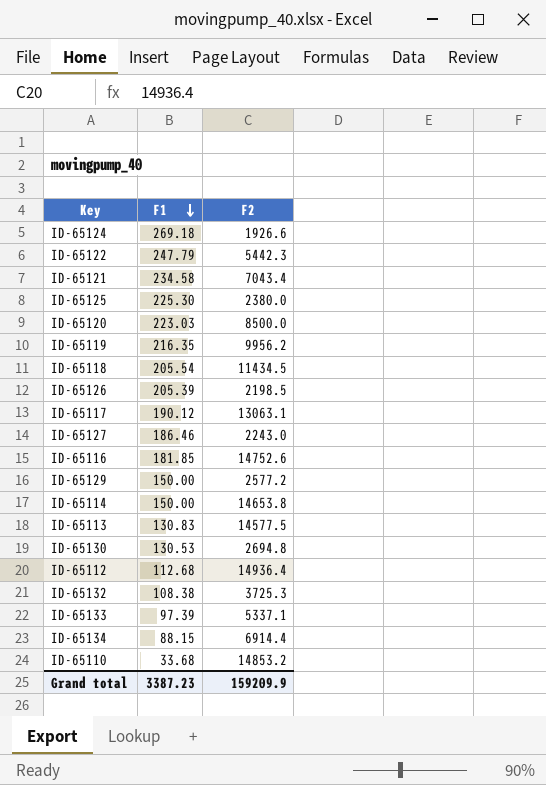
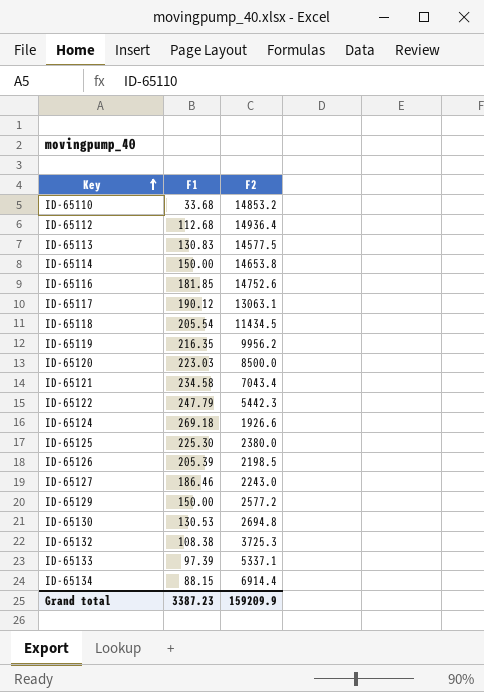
row order: F1 descending -> Key ascending

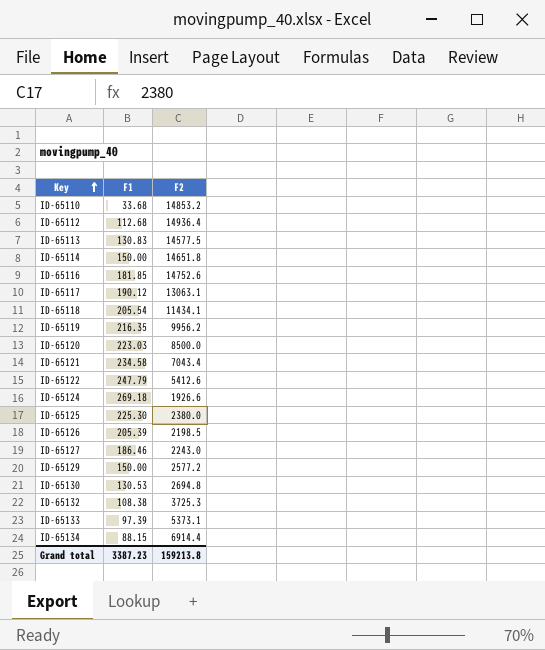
ID-65114 | F2: 14653.8 -> 14651.8
ID-65118 | F2: 11434.5 -> 11434.1
ID-65122 | F2: 5442.3 -> 5412.6
ID-65133 | F2: 5337.1 -> 5373.1
Grand total | F2: 159209.9 -> 159213.8

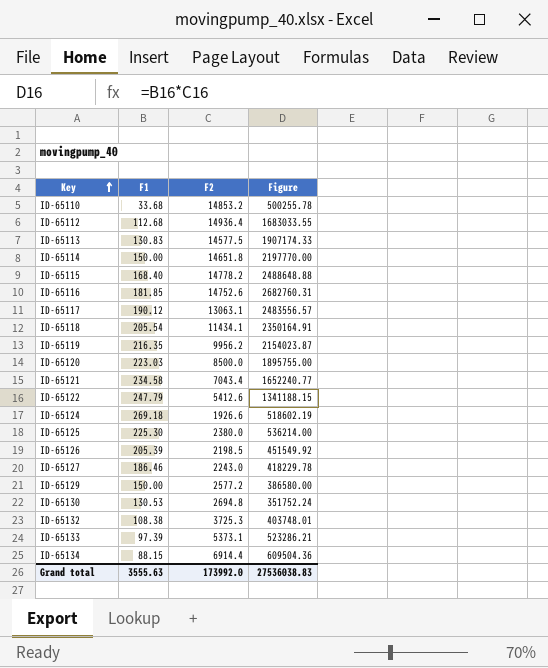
column Figure | formula: none -> [F1] * [F2]
row ID-65115: none -> 168.40 | 14778.2 | 2488648.88
Grand total | F1: 3387.23 -> 3555.63
Grand total | F2: 159213.8 -> 173992.0

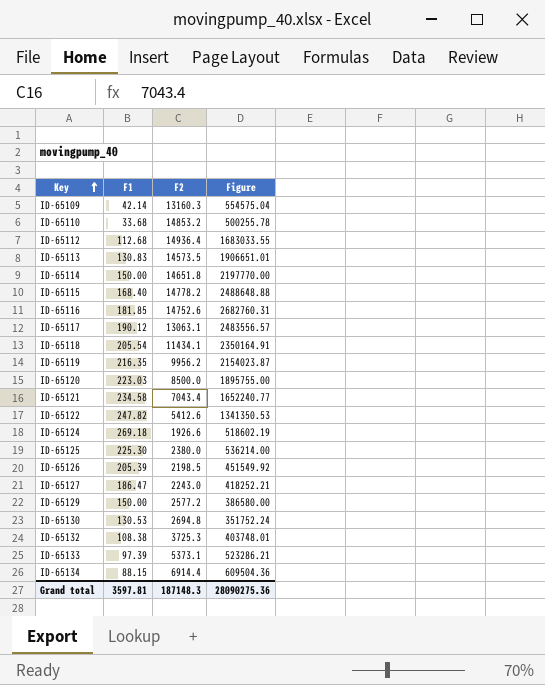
row ID-65109: none -> 42.14 | 13160.3 | 554575.04
ID-65113 | F2: 14577.5 -> 14573.5
ID-65113 | Figure: 1907174.33 -> 1906651.01
ID-65122 | F1: 247.79 -> 247.82
ID-65122 | Figure: 1341188.15 -> 1341350.53
ID-65127 | F1: 186.46 -> 186.47
ID-65127 | Figure: 418229.78 -> 418252.21
Grand total | F1: 3555.63 -> 3597.81
Grand total | F2: 173992.0 -> 187148.3
Grand total | Figure: 27536038.83 -> 28090275.36

